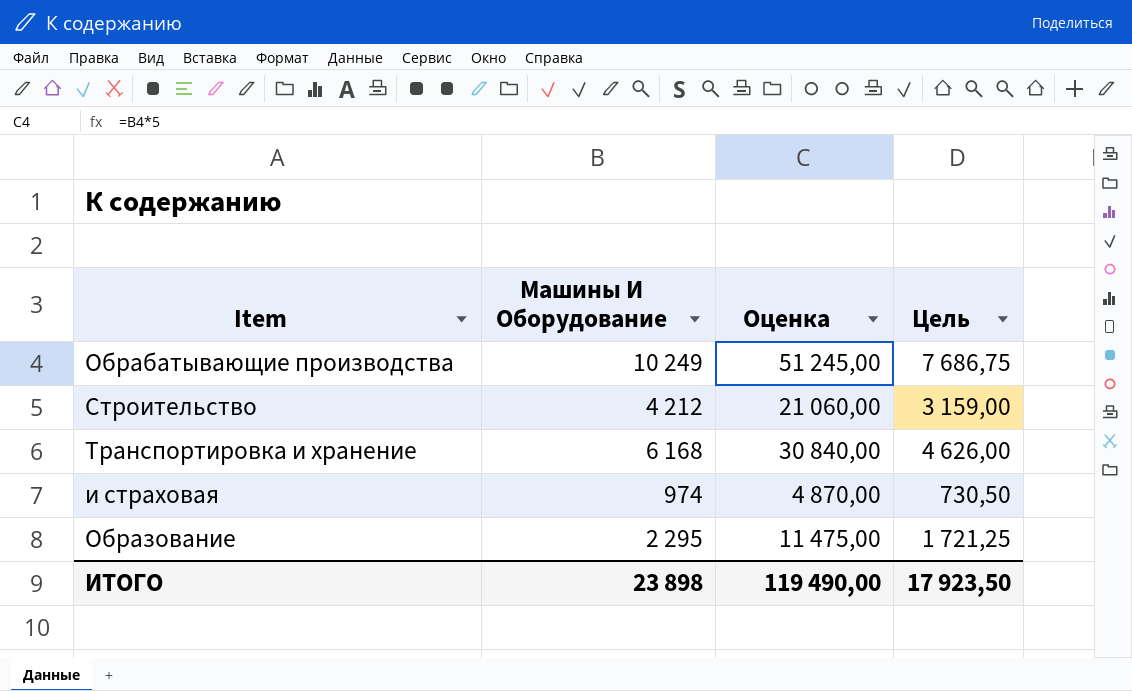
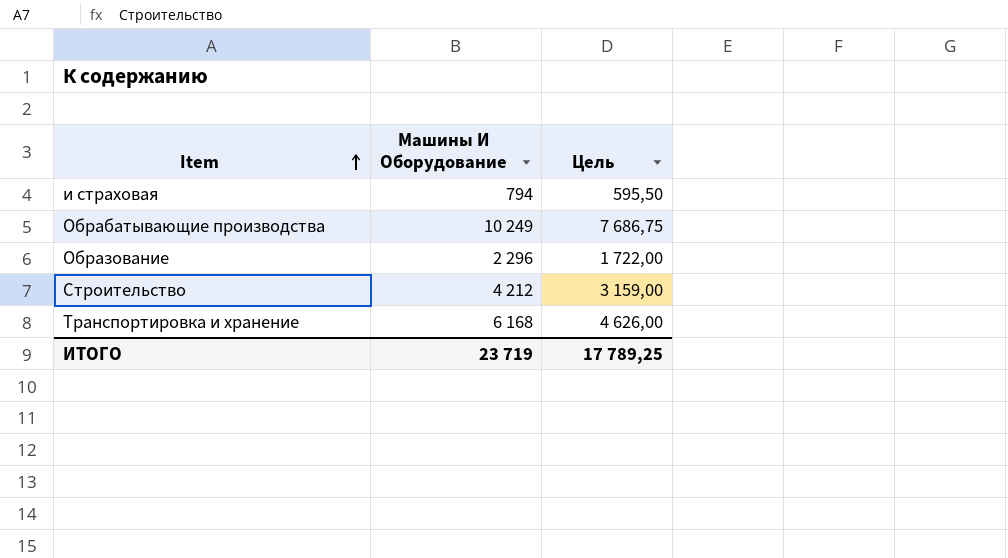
row order: none -> Item ascending
column Оценка | formula: [Машины И Оборудование] * 5 -> none
и страховая | Машины И Оборудование: 974 -> 794
и страховая | Цель: 730,50 -> 595,50
Образование | Машины И Оборудование: 2 295 -> 2 296
Образование | Цель: 1 721,25 -> 1 722,00
ИТОГО | Машины И Оборудование: 23 898 -> 23 719
ИТОГО | Цель: 17 923,50 -> 17 789,25

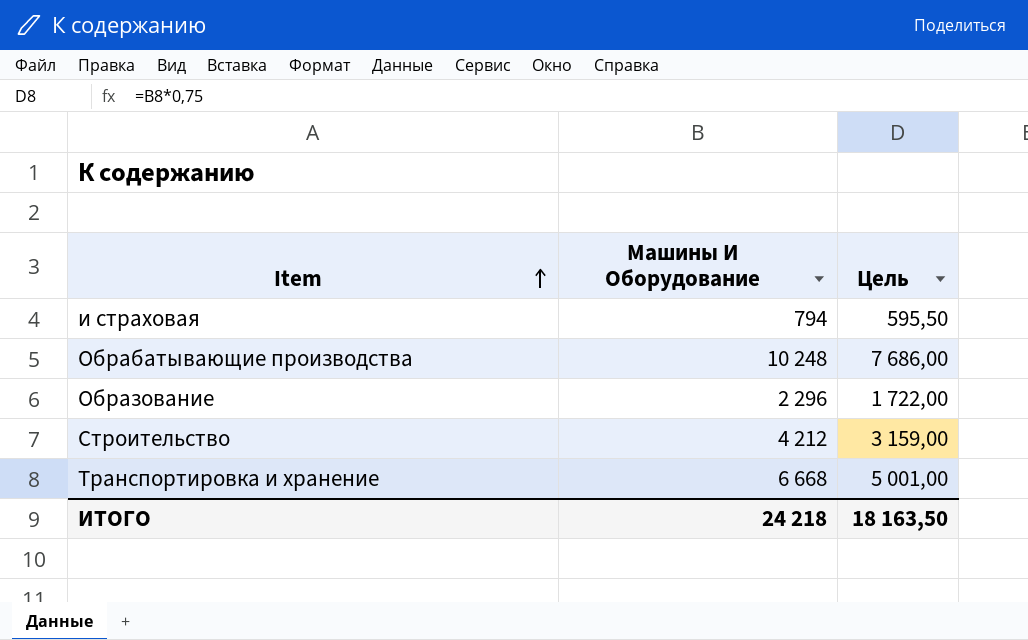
Обрабатывающие производства | Машины И Оборудование: 10 249 -> 10 248
Обрабатывающие производства | Цель: 7 686,75 -> 7 686,00
Транспортировка и хранение | Машины И Оборудование: 6 168 -> 6 668
Транспортировка и хранение | Цель: 4 626,00 -> 5 001,00
ИТОГО | Машины И Оборудование: 23 719 -> 24 218
ИТОГО | Цель: 17 789,25 -> 18 163,50

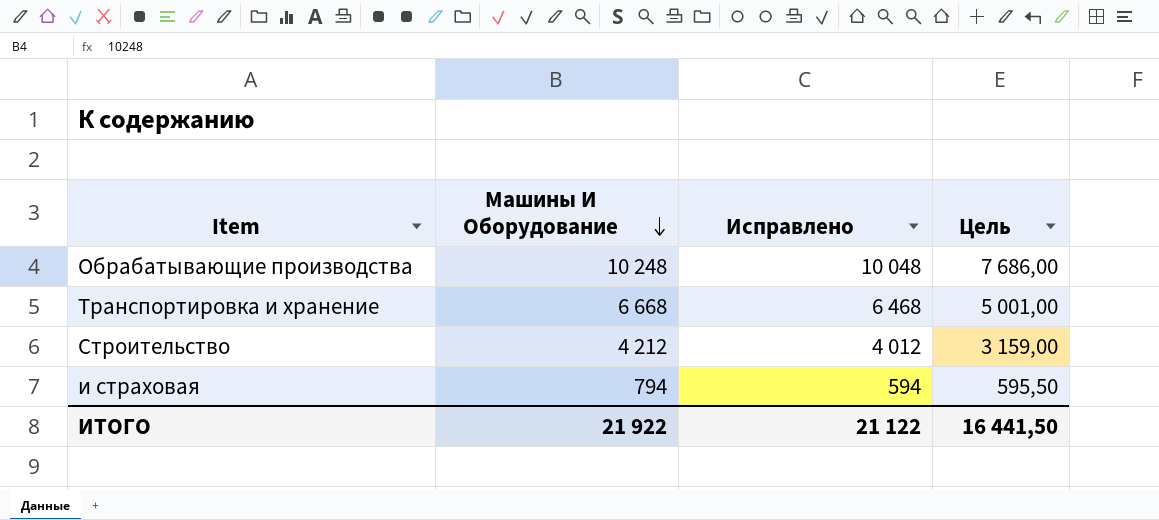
row order: Item ascending -> Машины И Оборудование descending
column Исправлено | formula: none -> [Машины И Оборудование] - 200
row Образование: 2 296 | 1 722,00 -> none
ИТОГО | Машины И Оборудование: 24 218 -> 21 922
ИТОГО | Цель: 18 163,50 -> 16 441,50

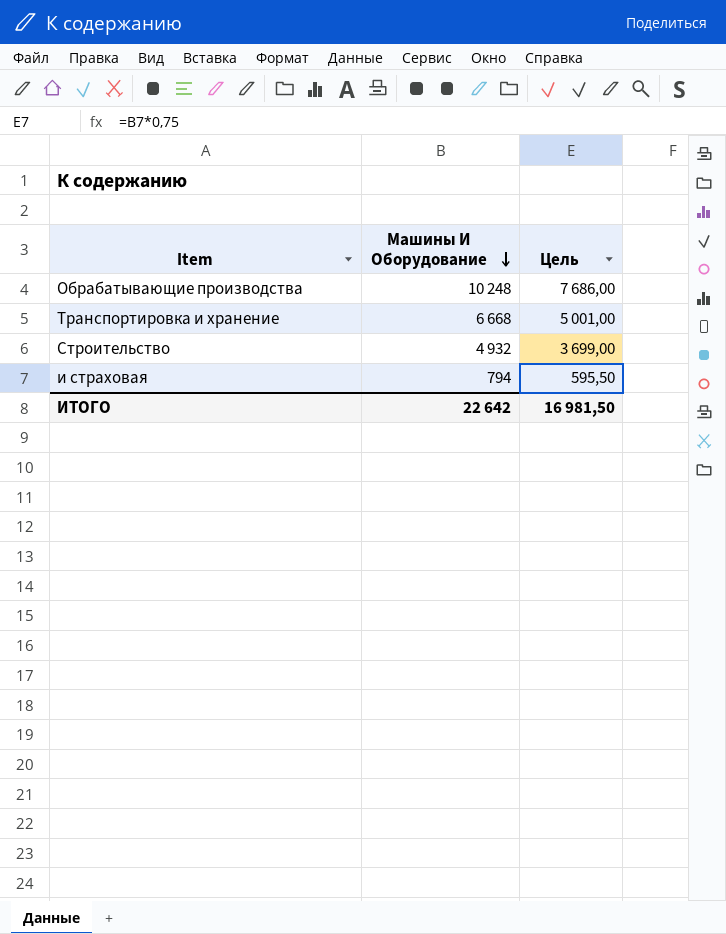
column Исправлено | formula: [Машины И Оборудование] - 200 -> none
Строительство | Машины И Оборудование: 4 212 -> 4 932
Строительство | Цель: 3 159,00 -> 3 699,00
ИТОГО | Машины И Оборудование: 21 922 -> 22 642
ИТОГО | Цель: 16 441,50 -> 16 981,50

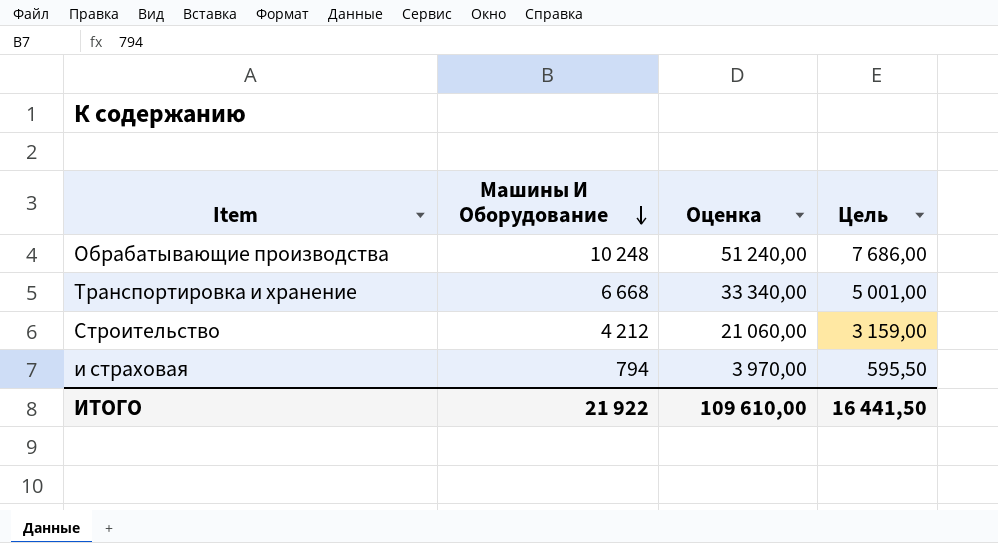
column Оценка | formula: none -> [Машины И Оборудование] * 5
Строительство | Машины И Оборудование: 4 932 -> 4 212
Строительство | Цель: 3 699,00 -> 3 159,00
ИТОГО | Машины И Оборудование: 22 642 -> 21 922
ИТОГО | Цель: 16 981,50 -> 16 441,50

